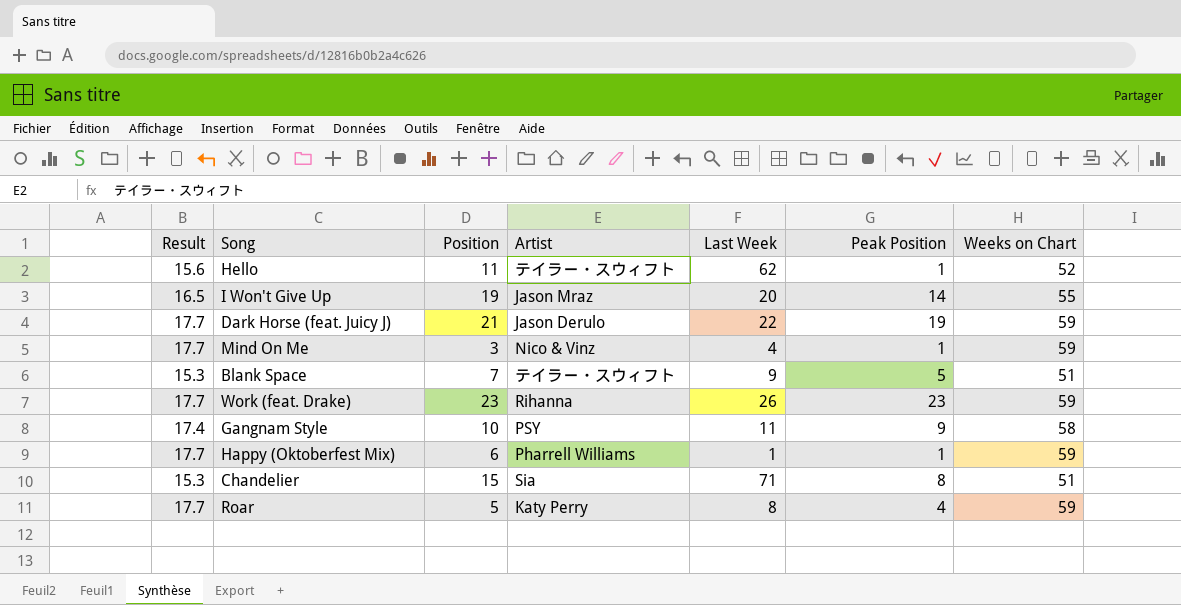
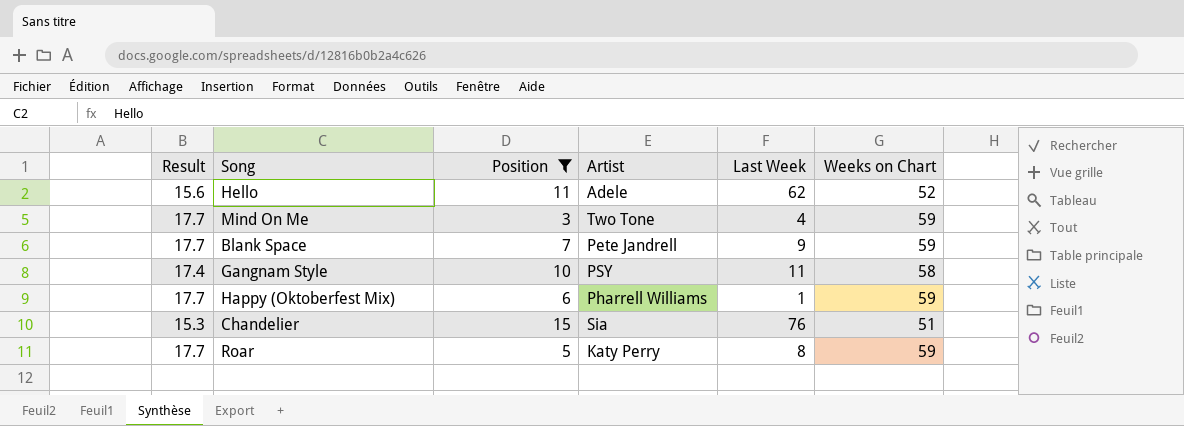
filter: none -> Position <= 15
column Peak Position | position: 6 -> none
Hello | Artist: テイラー・スウィフト -> Adele
Mind On Me | Artist: Nico & Vinz -> Two Tone
Blank Space | Result: 15.3 -> 17.7
Blank Space | Artist: テイラー・スウィフト -> Pete Jandrell
Blank Space | Weeks on Chart: 51 -> 59
Chandelier | Last Week: 71 -> 76

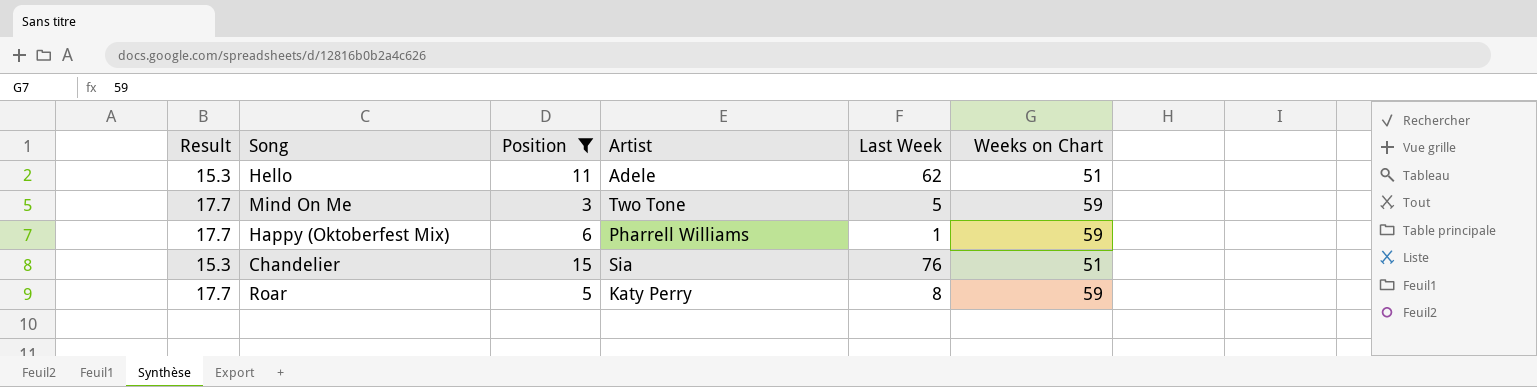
row Blank Space: 17.7 | 7 | Pete Jandrell | 9 | 59 -> none
row Gangnam Style: 17.4 | 10 | PSY | 11 | 58 -> none
Hello | Result: 15.6 -> 15.3
Hello | Weeks on Chart: 52 -> 51
Mind On Me | Last Week: 4 -> 5

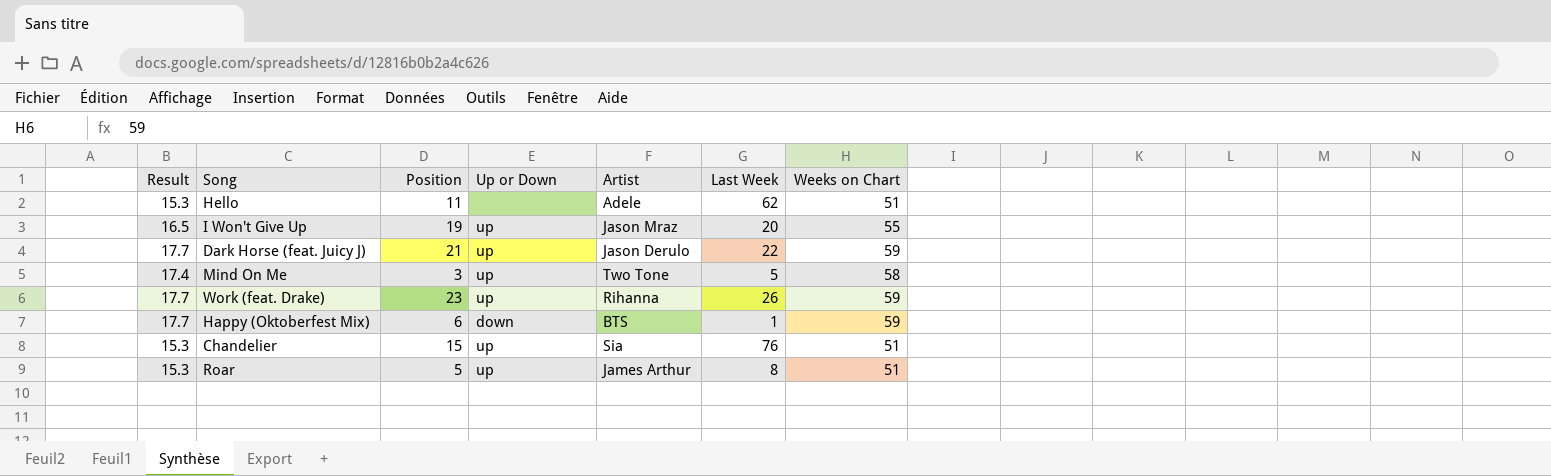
filter: Position <= 15 -> none
column Up or Down | position: none -> 4
Mind On Me | Result: 17.7 -> 17.4
Mind On Me | Weeks on Chart: 59 -> 58
Happy (Oktoberfest Mix) | Artist: Pharrell Williams -> BTS
Roar | Result: 17.7 -> 15.3
Roar | Artist: Katy Perry -> James Arthur
Roar | Weeks on Chart: 59 -> 51

